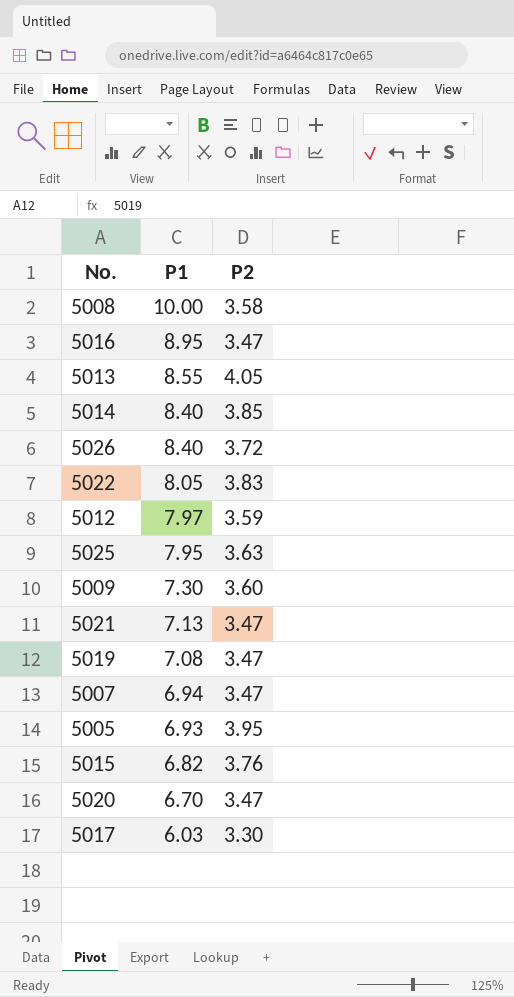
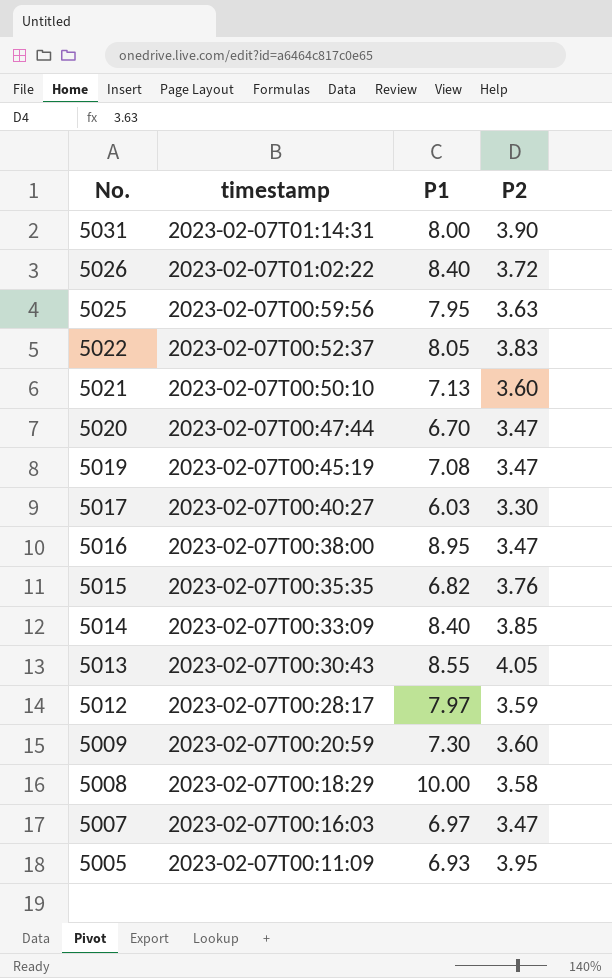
row order: P1 descending -> No. descending
column timestamp | position: none -> 2
row 5031: none -> 2023-02-07T01:14:31 | 8.00 | 3.90
5021 | P2: 3.47 -> 3.60
5007 | P1: 6.94 -> 6.97

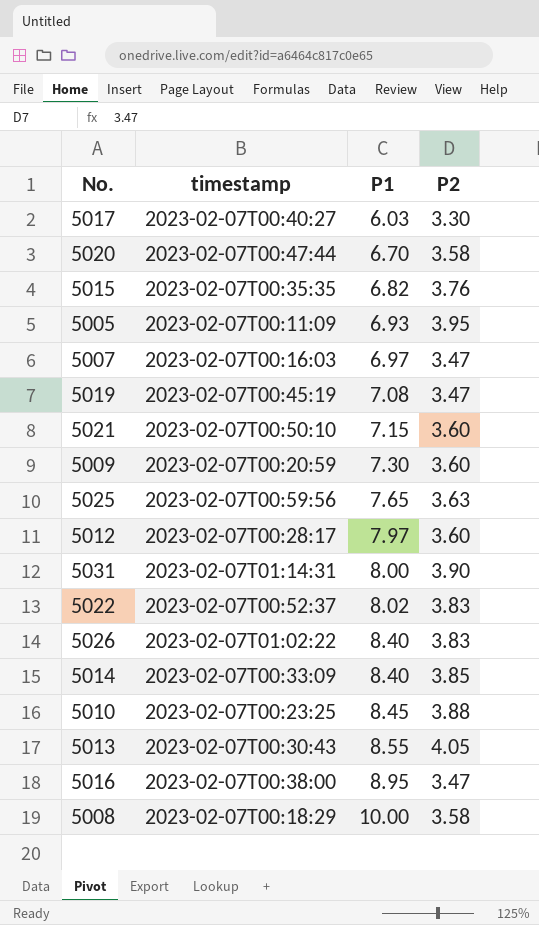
row order: No. descending -> P1 ascending
5020 | P2: 3.47 -> 3.58
5021 | P1: 7.13 -> 7.15
5025 | P1: 7.95 -> 7.65
5012 | P2: 3.59 -> 3.60
5022 | P1: 8.05 -> 8.02
5026 | P2: 3.72 -> 3.83
row 5010: none -> 2023-02-07T00:23:25 | 8.45 | 3.88

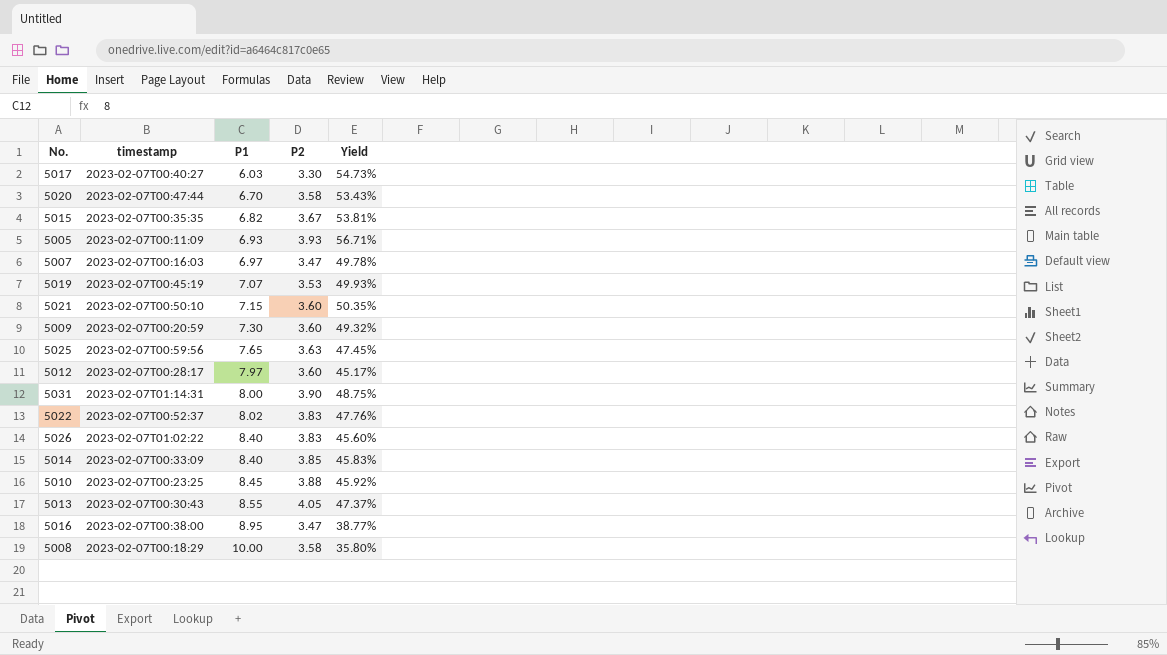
column Yield | formula: none -> [P2] / [P1]
5015 | P2: 3.76 -> 3.67
5005 | P2: 3.95 -> 3.93
5019 | P1: 7.08 -> 7.07
5019 | P2: 3.47 -> 3.53

